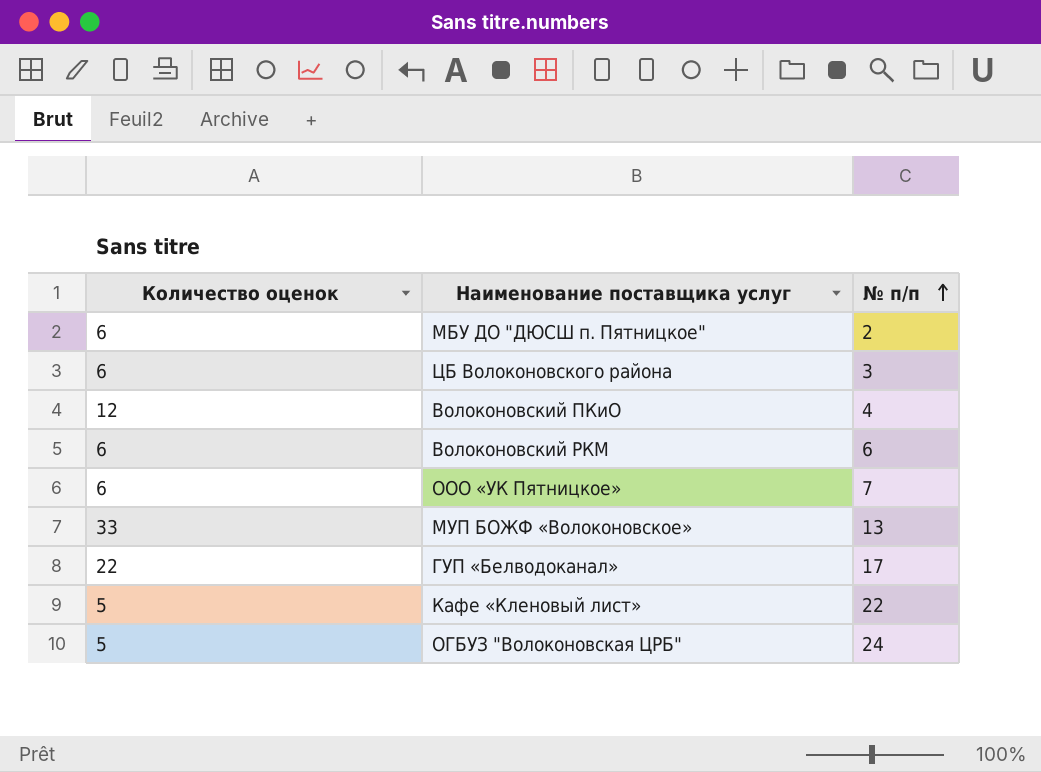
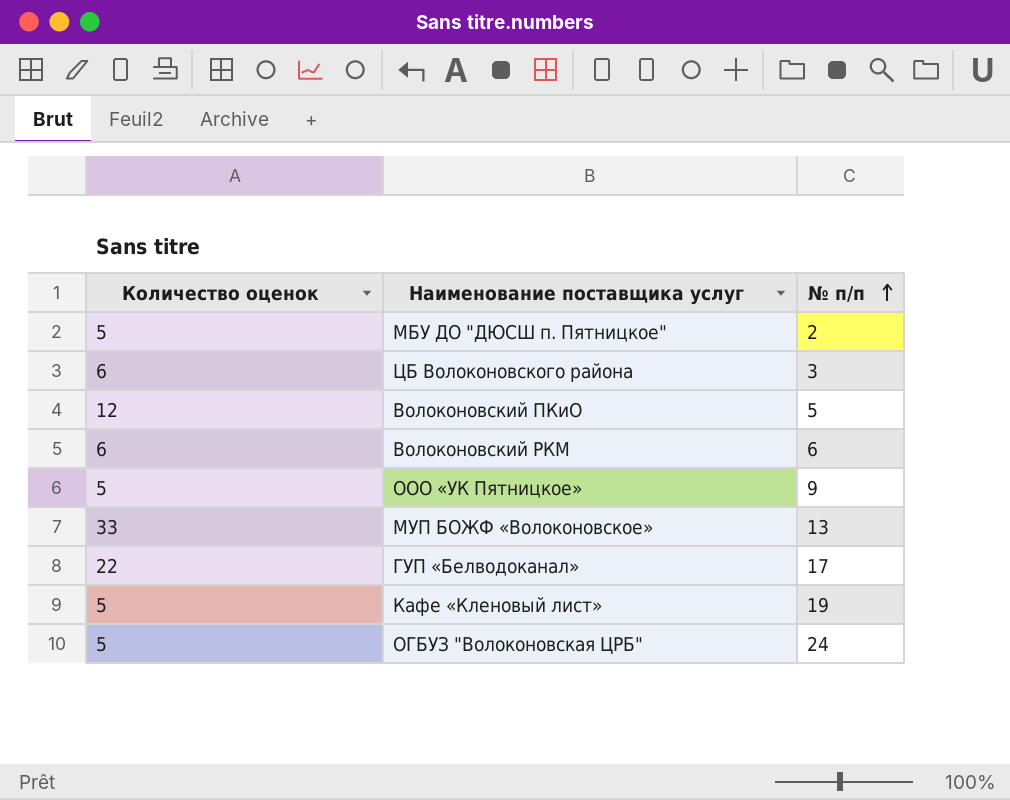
МБУ ДО "ДЮСШ п. Пятницкое" | Количество оценок: 6 -> 5
Волоконовский ПКиО | № п/п: 4 -> 5
ООО «УК Пятницкое» | Количество оценок: 6 -> 5
ООО «УК Пятницкое» | № п/п: 7 -> 9
Кафе «Кленовый лист» | № п/п: 22 -> 19

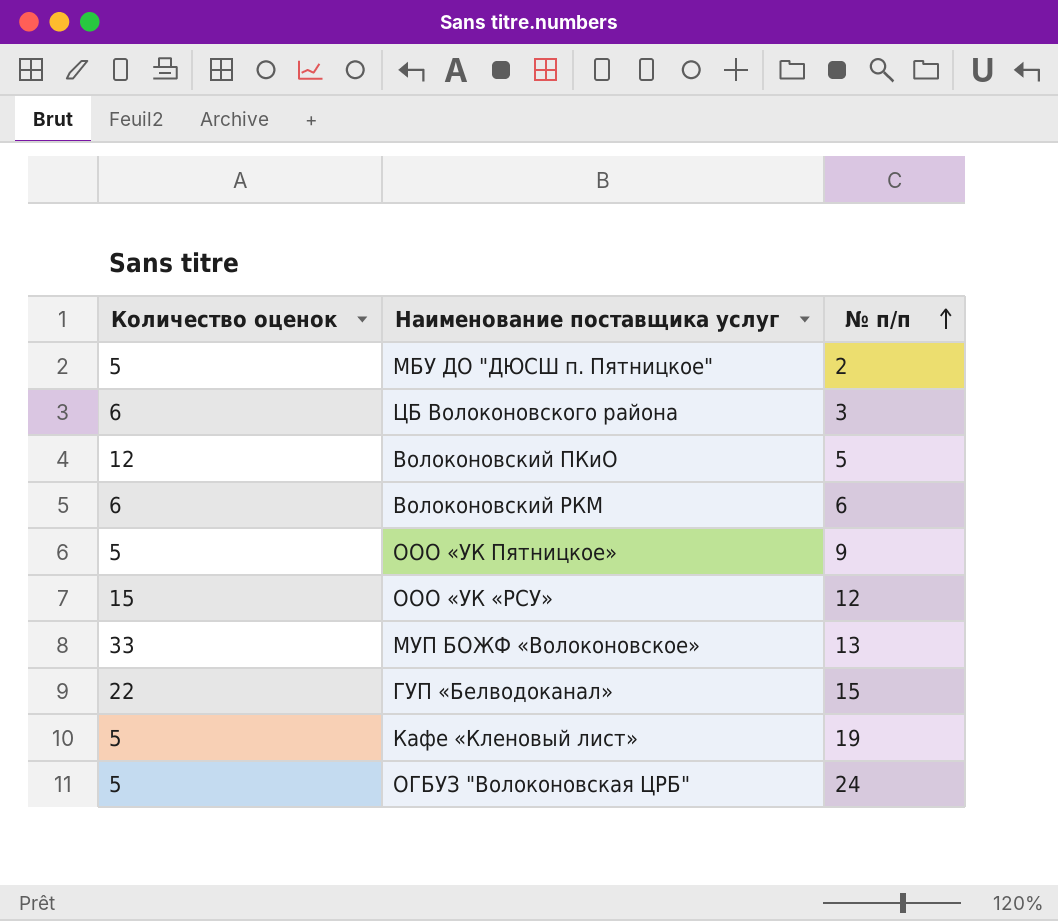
row ООО «УК «РСУ»: none -> 15 | 12
ГУП «Белводоканал» | № п/п: 17 -> 15

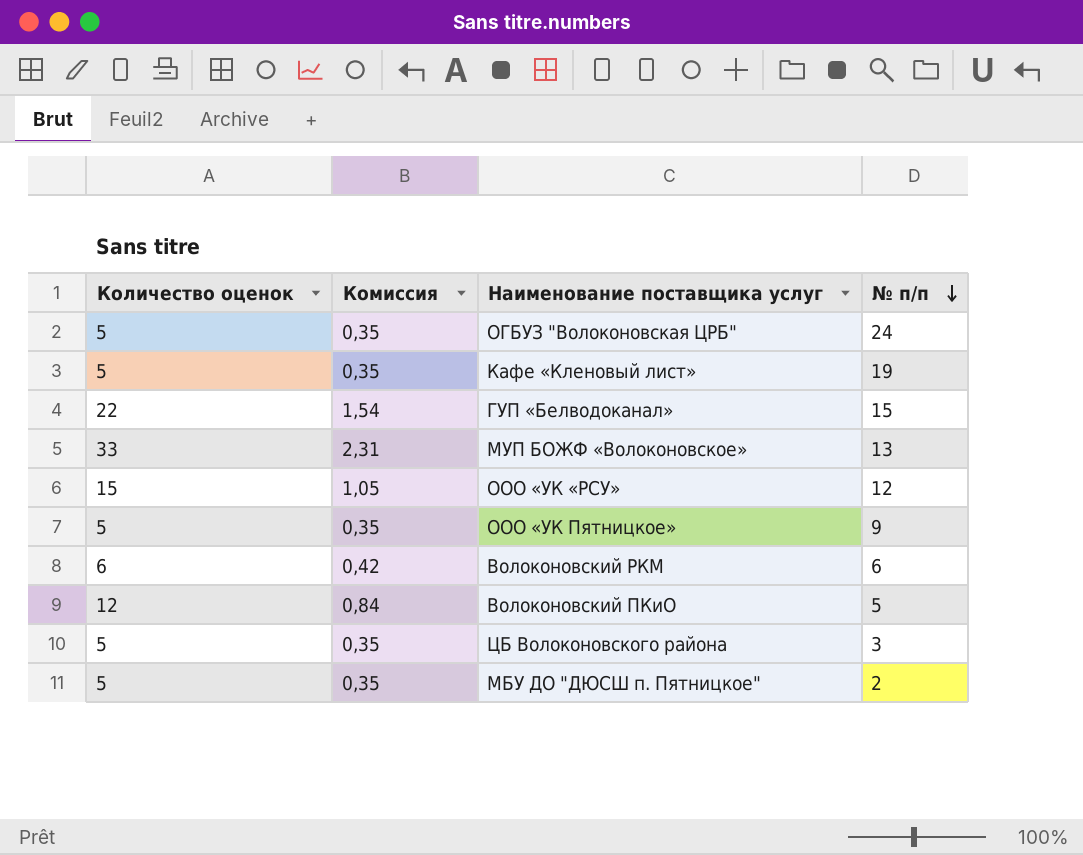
row order: № п/п ascending -> № п/п descending
column Комиссия | formula: none -> [Количество оценок] * 0,07
ЦБ Волоконовского района | Количество оценок: 6 -> 5

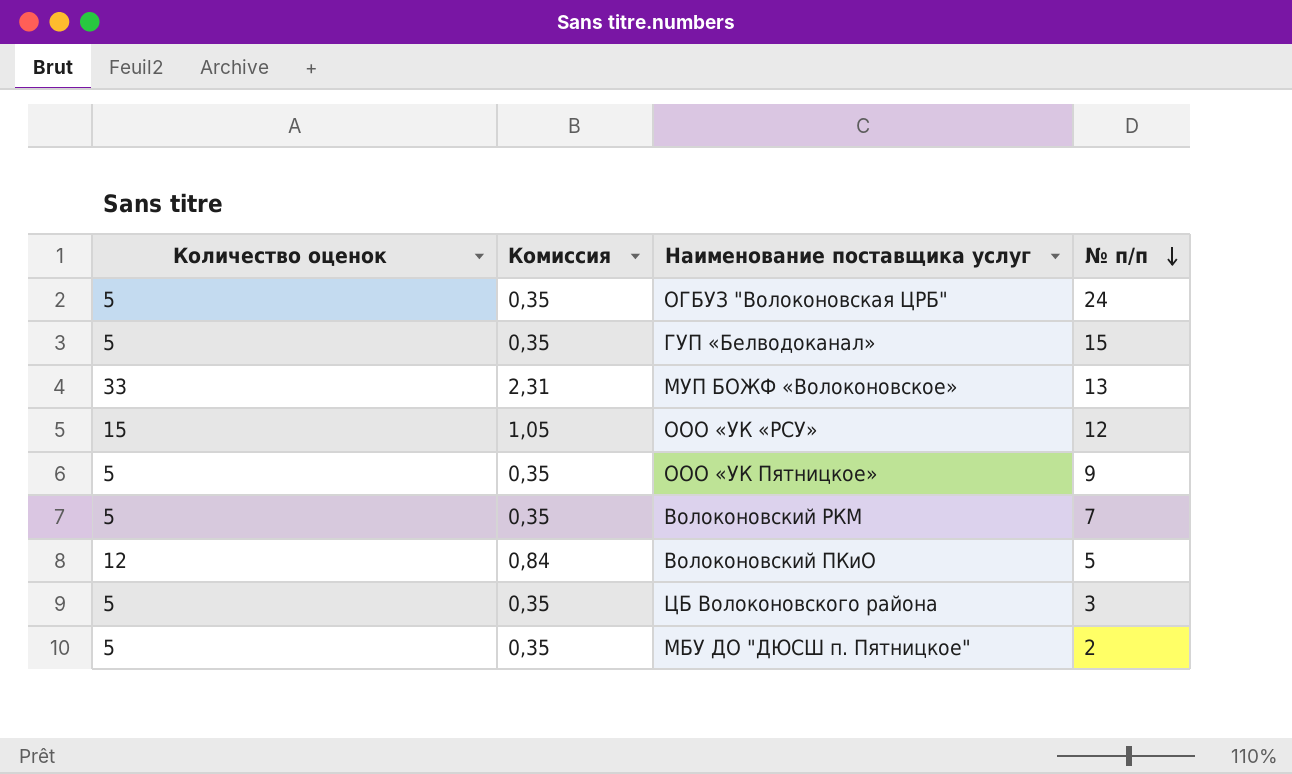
row Кафе «Кленовый лист»: 5 | 0,35 | 19 -> none
ГУП «Белводоканал» | Количество оценок: 22 -> 5
ГУП «Белводоканал» | Комиссия: 1,54 -> 0,35
Волоконовский РКМ | Количество оценок: 6 -> 5
Волоконовский РКМ | Комиссия: 0,42 -> 0,35
Волоконовский РКМ | № п/п: 6 -> 7

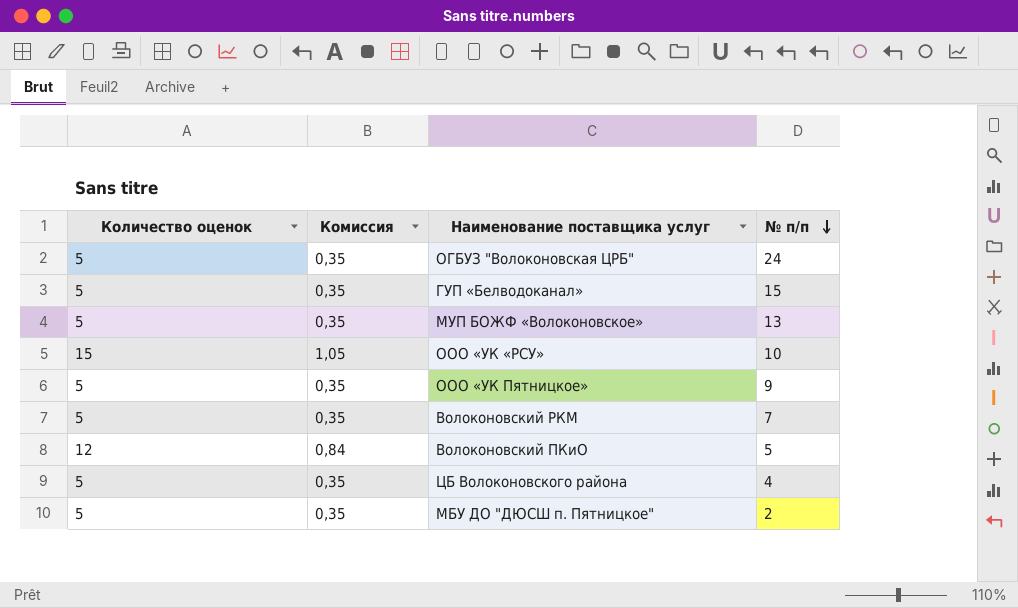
МУП БОЖФ «Волоконовское» | Количество оценок: 33 -> 5
МУП БОЖФ «Волоконовское» | Комиссия: 2,31 -> 0,35
ООО «УК «РСУ» | № п/п: 12 -> 10
ЦБ Волоконовского района | № п/п: 3 -> 4

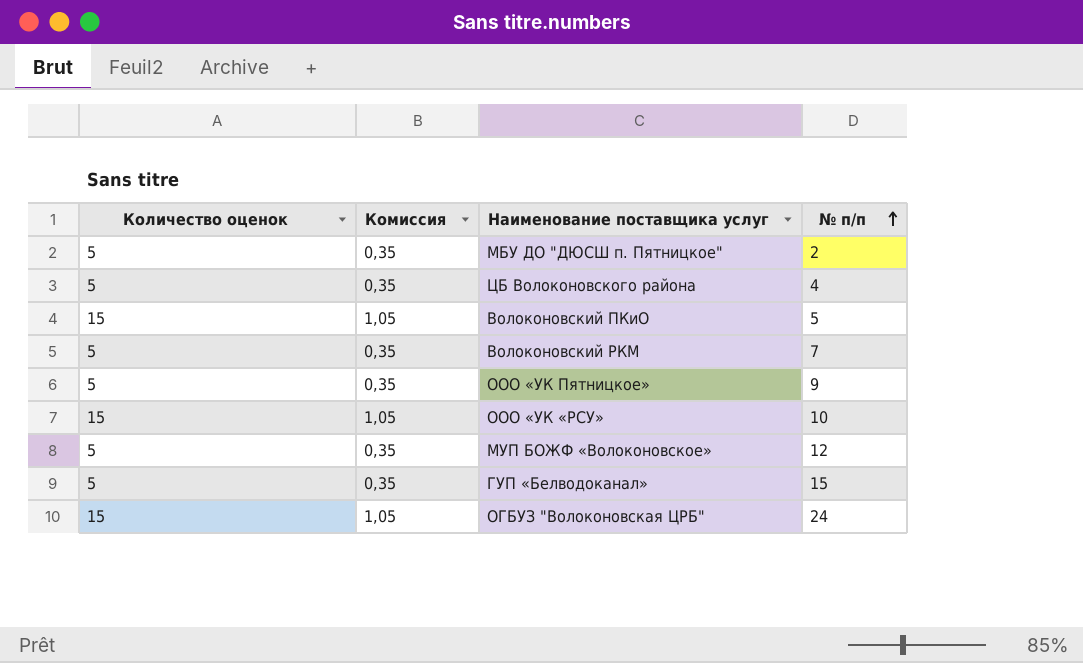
row order: № п/п descending -> № п/п ascending
Волоконовский ПКиО | Количество оценок: 12 -> 15
Волоконовский ПКиО | Комиссия: 0,84 -> 1,05
МУП БОЖФ «Волоконовское» | № п/п: 13 -> 12
ОГБУЗ "Волоконовская ЦРБ" | Количество оценок: 5 -> 15
ОГБУЗ "Волоконовская ЦРБ" | Комиссия: 0,35 -> 1,05

